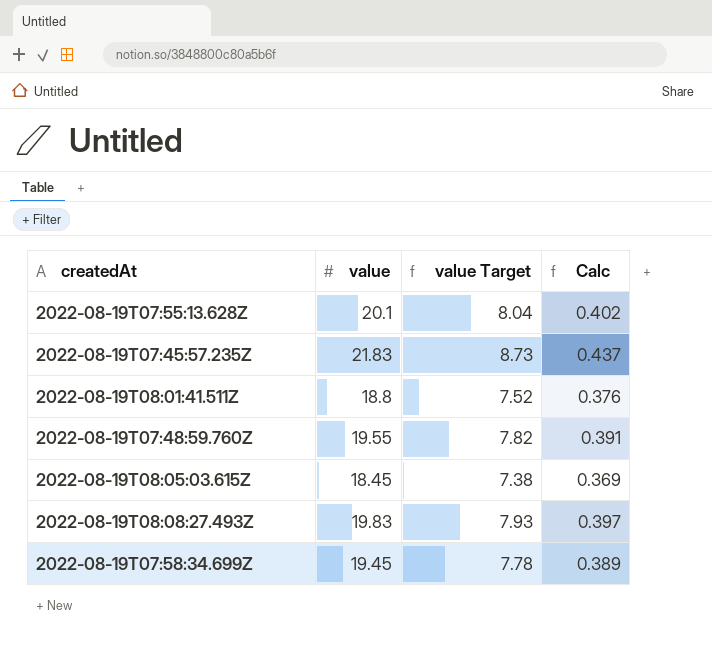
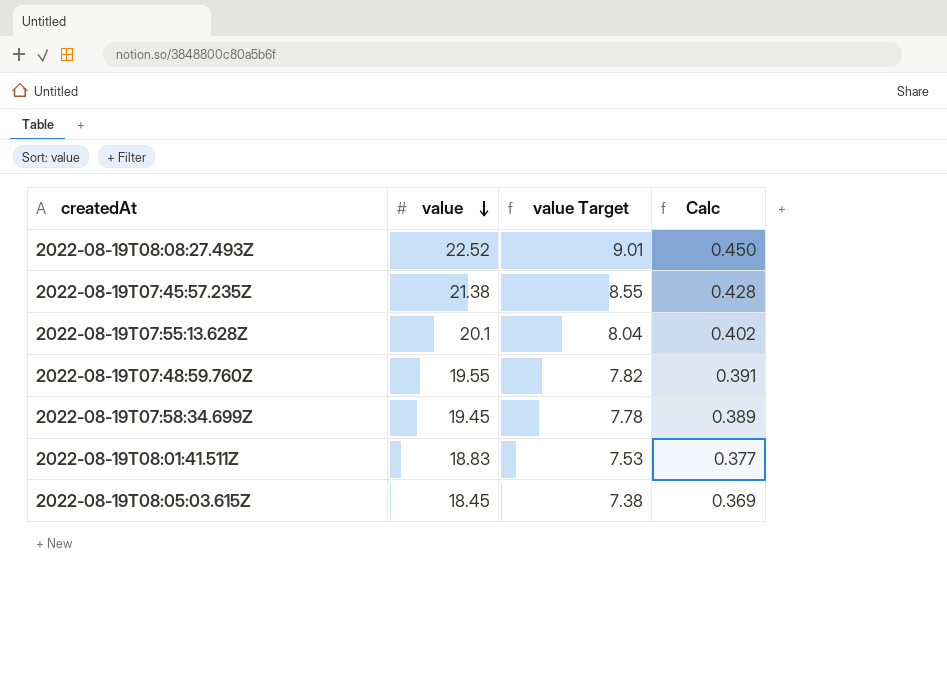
row order: none -> value descending
2022-08-19T08:08:27.493Z | value: 19.83 -> 22.52
2022-08-19T08:08:27.493Z | value Target: 7.93 -> 9.01
2022-08-19T08:08:27.493Z | Calc: 0.397 -> 0.450
2022-08-19T07:45:57.235Z | value: 21.83 -> 21.38
2022-08-19T07:45:57.235Z | value Target: 8.73 -> 8.55
2022-08-19T07:45:57.235Z | Calc: 0.437 -> 0.428
2022-08-19T08:01:41.511Z | value: 18.8 -> 18.83
2022-08-19T08:01:41.511Z | value Target: 7.52 -> 7.53
2022-08-19T08:01:41.511Z | Calc: 0.376 -> 0.377

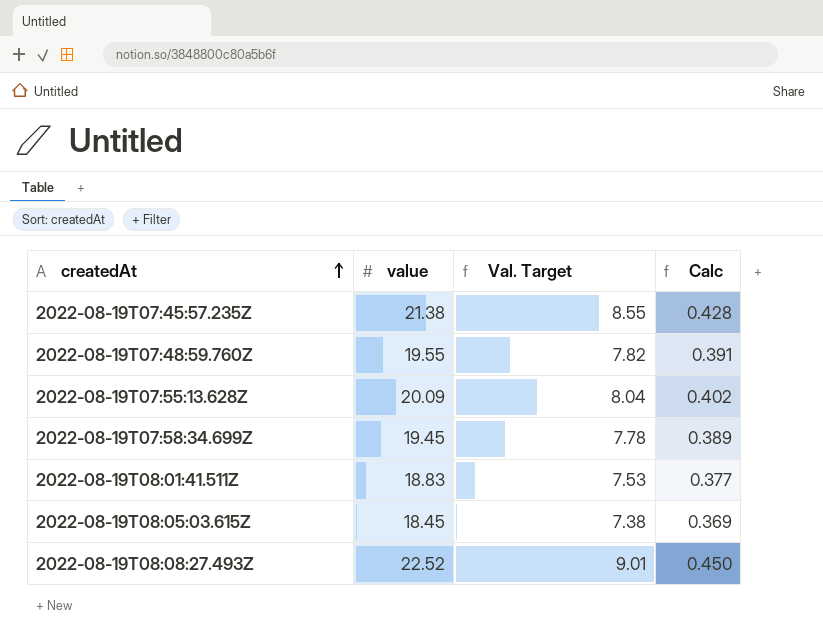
row order: value descending -> createdAt ascending
column name: value Target -> Val. Target
2022-08-19T07:55:13.628Z | value: 20.1 -> 20.09

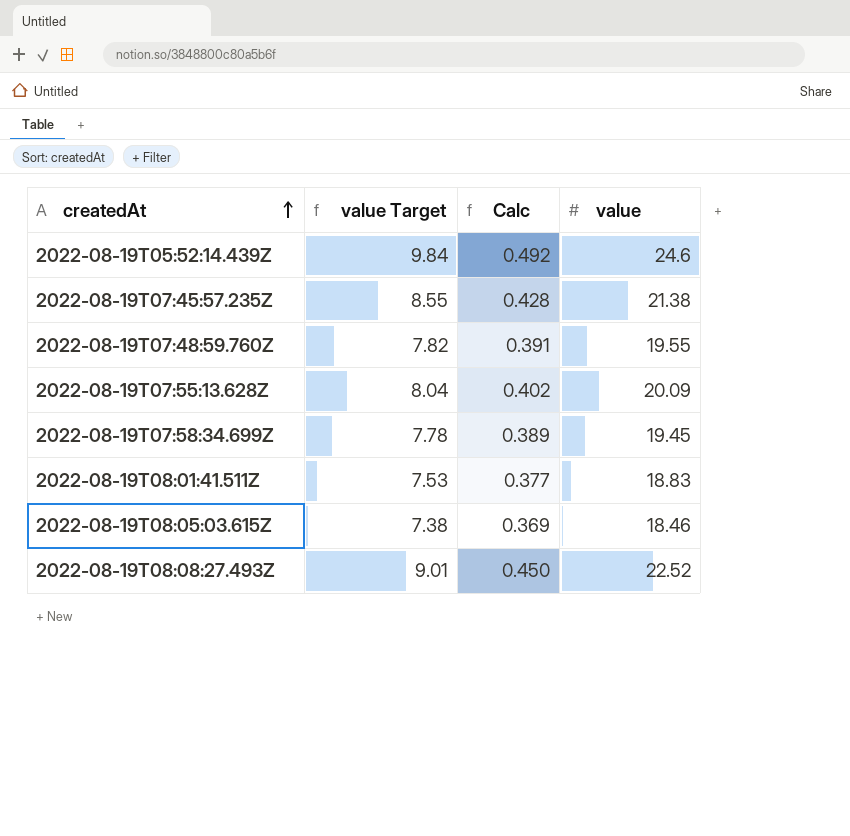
column name: Val. Target -> value Target
column value | position: 2 -> 4
row 2022-08-19T05:52:14.439Z: none -> 9.84 | 0.492 | 24.6
2022-08-19T08:05:03.615Z | value: 18.45 -> 18.46

